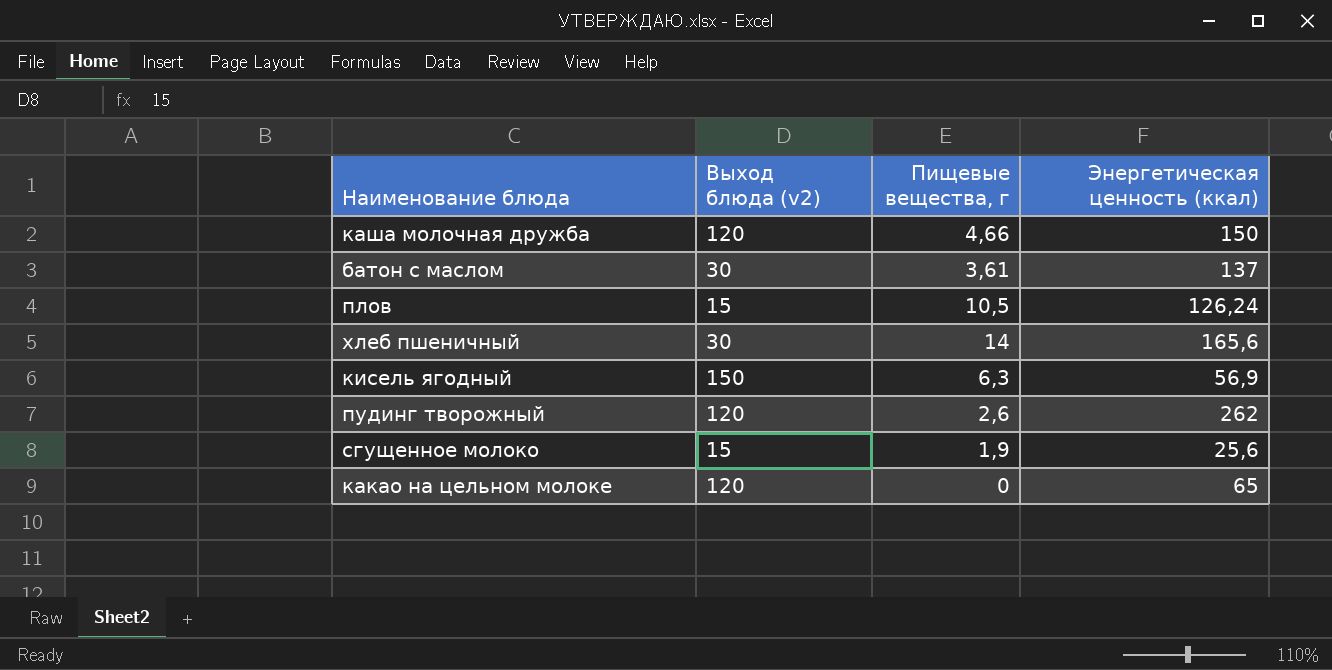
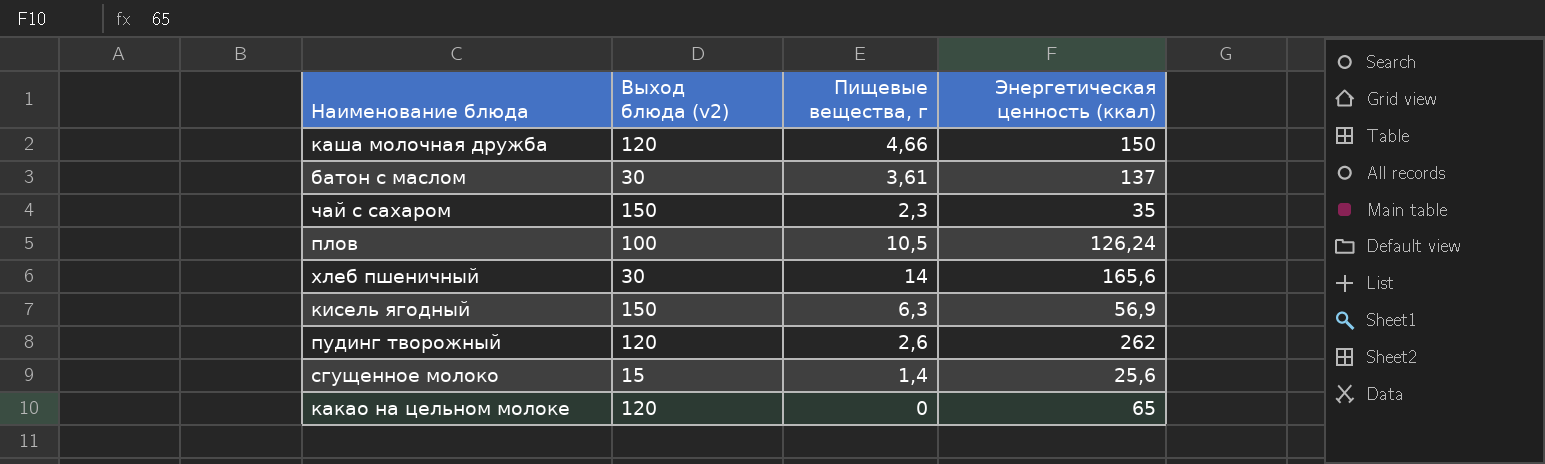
row чай с сахаром: none -> 150 | 2,3 | 35
плов | Выход блюда (v2): 15 -> 100
сгущенное молоко | Пищевые вещества, г: 1,9 -> 1,4

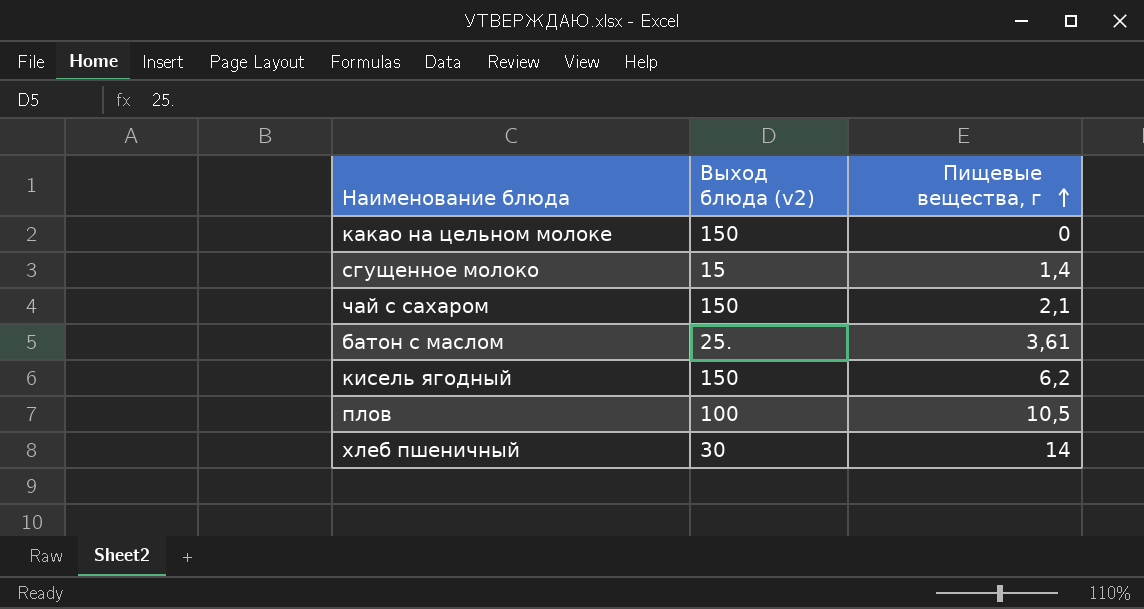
row order: none -> Пищевые вещества, г ascending
column Энергетическая ценность (ккал) | position: 4 -> none
row каша молочная дружба: 120 | 4,66 | 150 -> none
row пудинг творожный: 120 | 2,6 | 262 -> none
какао на цельном молоке | Выход блюда (v2): 120 -> 150
чай с сахаром | Пищевые вещества, г: 2,3 -> 2,1
батон с маслом | Выход блюда (v2): 30 -> 25.
кисель ягодный | Пищевые вещества, г: 6,3 -> 6,2

